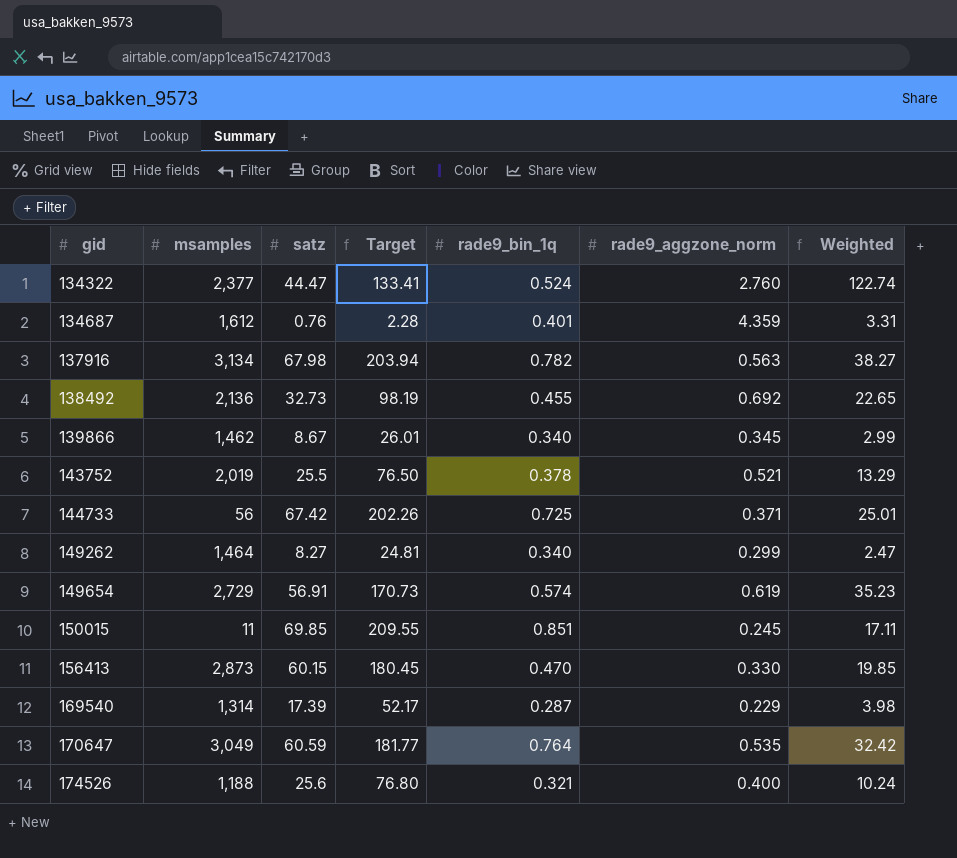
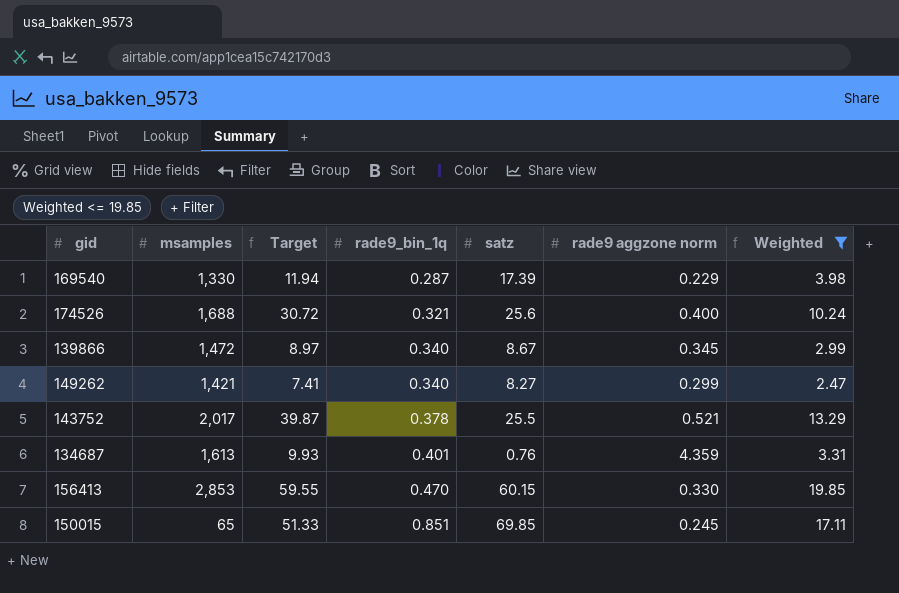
filter: none -> Weighted <= 19.85
row order: gid ascending -> rade9_bin_1q ascending
column Target | formula: [satz] * 3 -> [Weighted] * 3
column satz | position: 3 -> 5
column name: rade9_aggzone_norm -> rade9 aggzone norm
169540 | msamples: 1,314 -> 1,330
174526 | msamples: 1,188 -> 1,688
139866 | msamples: 1,462 -> 1,472
149262 | msamples: 1,464 -> 1,421
143752 | msamples: 2,019 -> 2,017
134687 | msamples: 1,612 -> 1,613
156413 | msamples: 2,873 -> 2,853
150015 | msamples: 11 -> 65

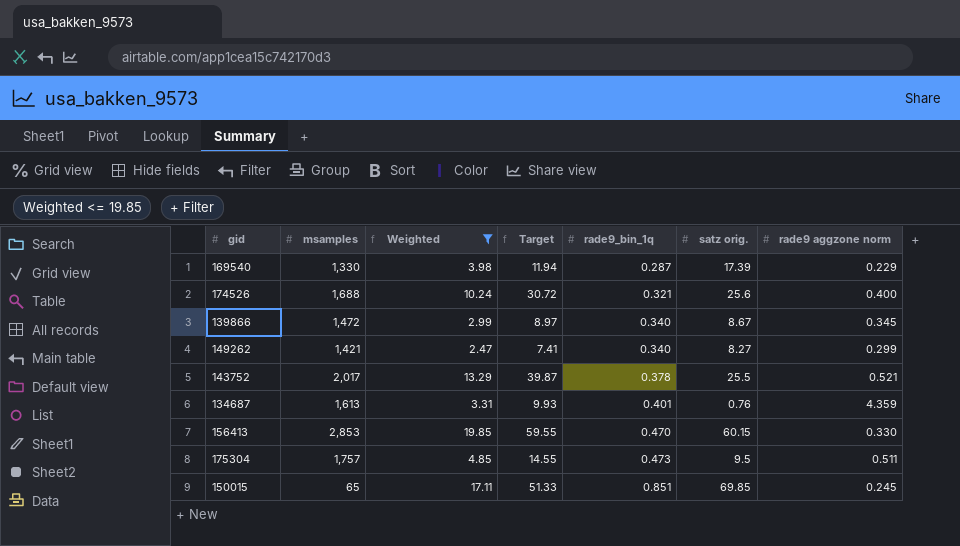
column Weighted | position: 7 -> 3
column name: satz -> satz orig.
row 175304: none -> 1,757 | 4.85 | 14.55 | 0.473 | 9.5 | 0.511

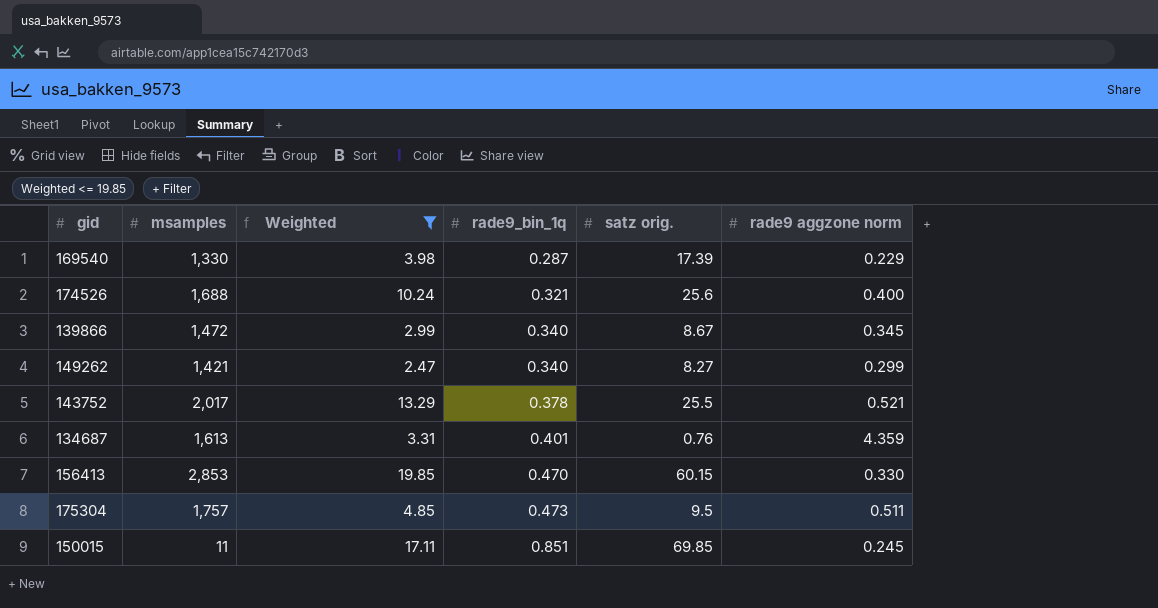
column Target | formula: [Weighted] * 3 -> none
150015 | msamples: 65 -> 11

